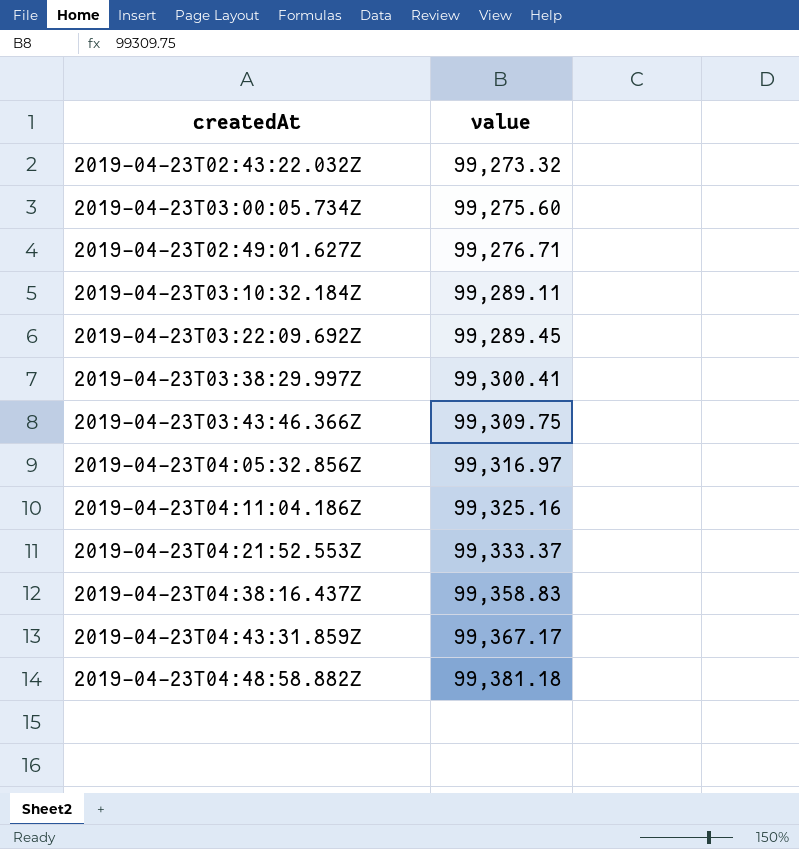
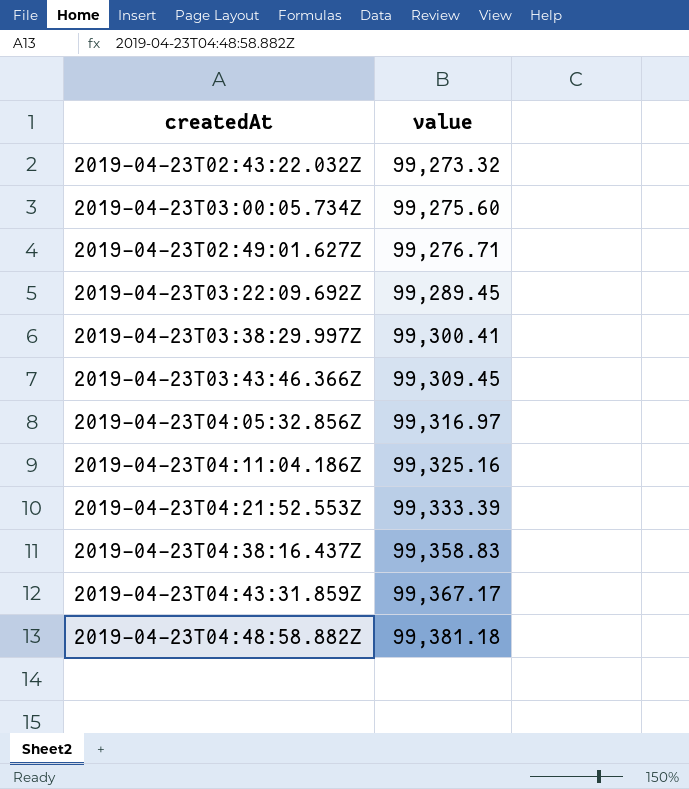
row 2019-04-23T03:10:32.184Z: 99,289.11 -> none
2019-04-23T03:43:46.366Z | value: 99,309.75 -> 99,309.45
2019-04-23T04:21:52.553Z | value: 99,333.37 -> 99,333.39

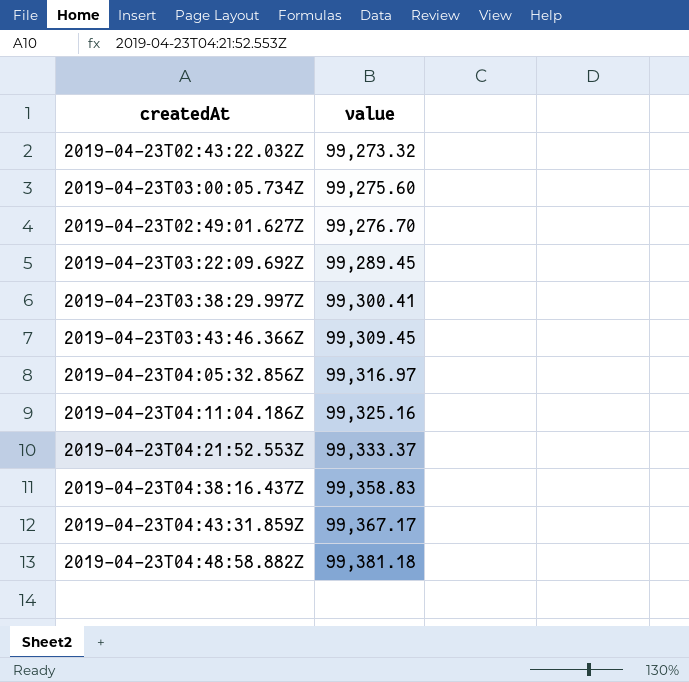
2019-04-23T02:49:01.627Z | value: 99,276.71 -> 99,276.70
2019-04-23T04:21:52.553Z | value: 99,333.39 -> 99,333.37

